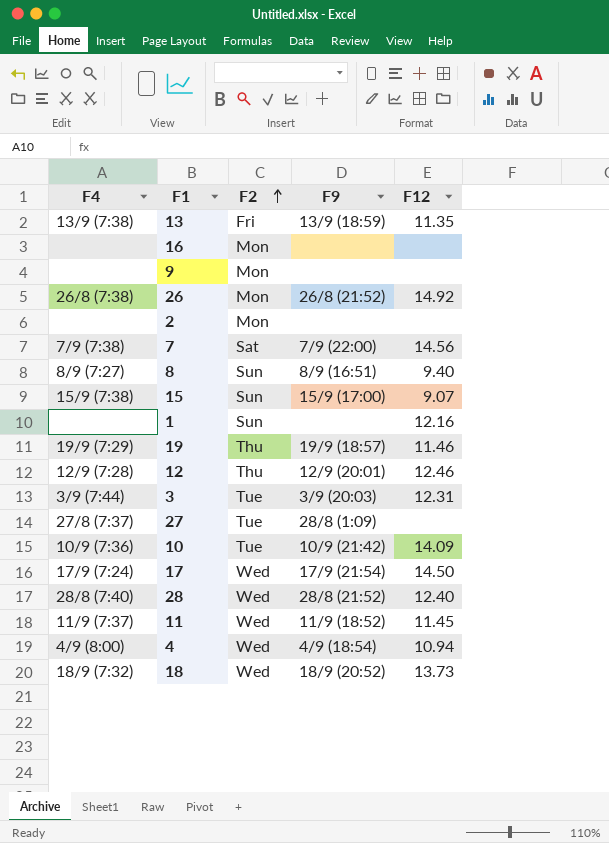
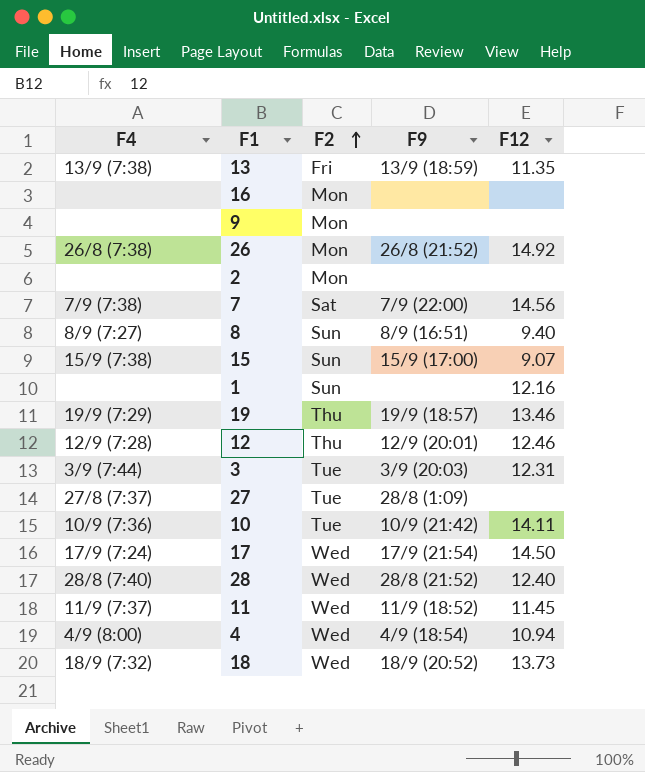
19 | F12: 11.46 -> 13.46
10 | F12: 14.09 -> 14.11

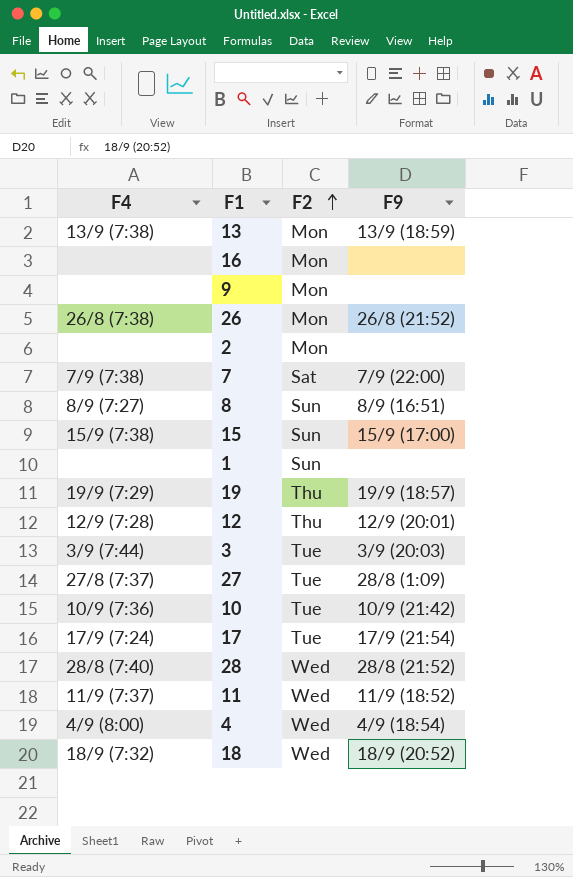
column F12 | position: 5 -> none
13 | F2: Fri -> Mon
17 | F2: Wed -> Tue

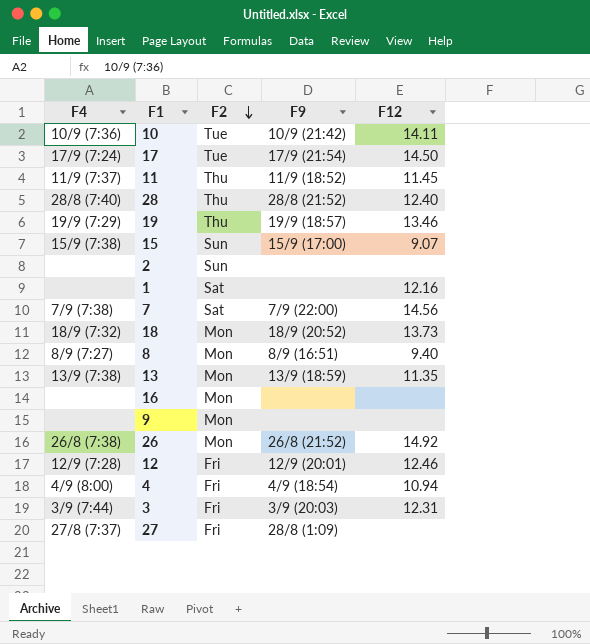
row order: F2 ascending -> F2 descending
column F12 | position: none -> 5
11 | F2: Wed -> Thu
28 | F2: Wed -> Thu
2 | F2: Mon -> Sun
1 | F2: Sun -> Sat
18 | F2: Wed -> Mon
8 | F2: Sun -> Mon
12 | F2: Thu -> Fri
4 | F2: Wed -> Fri
3 | F2: Tue -> Fri
27 | F2: Tue -> Fri

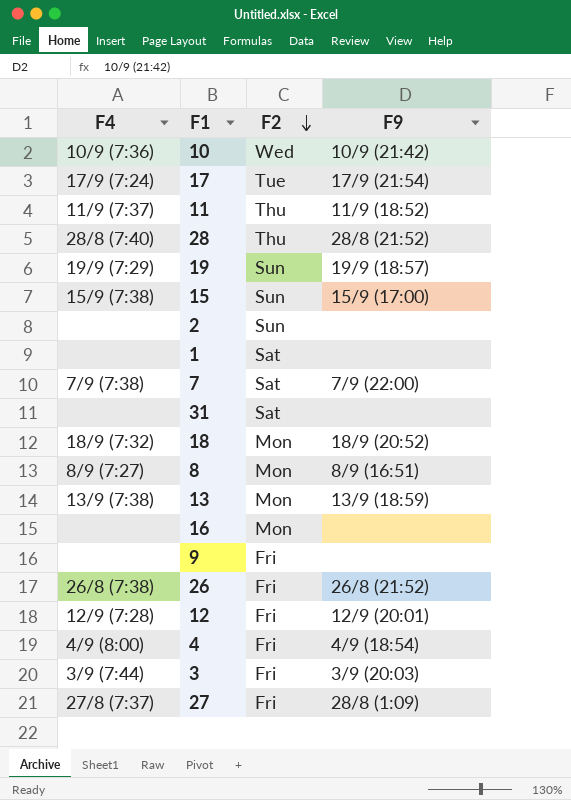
column F12 | position: 5 -> none
10 | F2: Tue -> Wed
19 | F2: Thu -> Sun
row 31: none -> none | Sat | none
9 | F2: Mon -> Fri
26 | F2: Mon -> Fri

